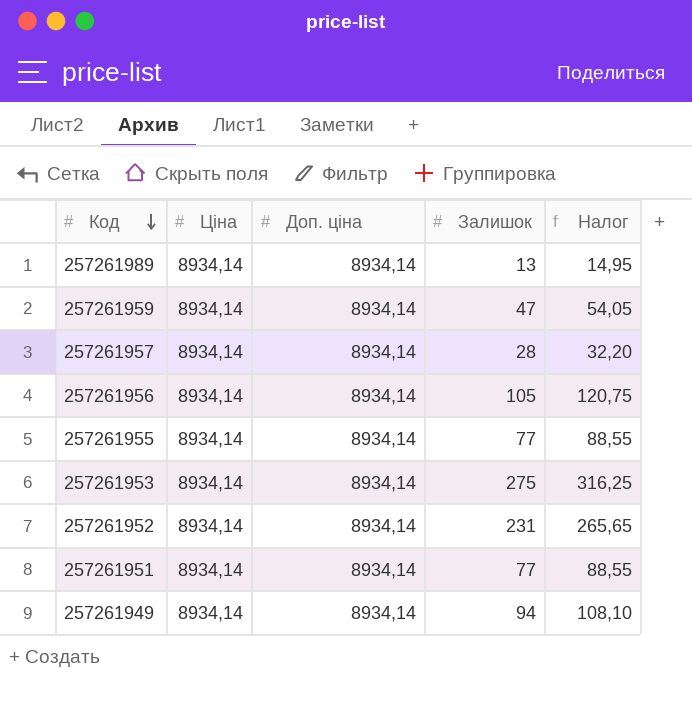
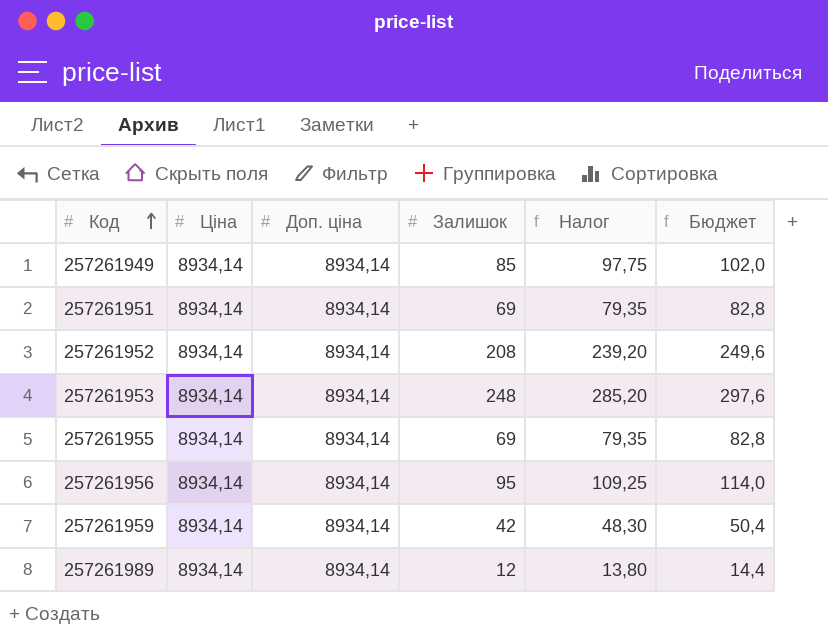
row order: Код descending -> Код ascending
column Бюджет | formula: none -> [Залишок] * 1,2
row 257261957: 8934,14 | 8934,14 | 28 | 32,20 -> none
257261949 | Залишок: 94 -> 85
257261949 | Налог: 108,10 -> 97,75
257261951 | Залишок: 77 -> 69
257261951 | Налог: 88,55 -> 79,35
257261952 | Залишок: 231 -> 208
257261952 | Налог: 265,65 -> 239,20
257261953 | Залишок: 275 -> 248
257261953 | Налог: 316,25 -> 285,20
257261955 | Залишок: 77 -> 69
257261955 | Налог: 88,55 -> 79,35
257261956 | Залишок: 105 -> 95
257261956 | Налог: 120,75 -> 109,25
257261959 | Залишок: 47 -> 42
257261959 | Налог: 54,05 -> 48,30
257261989 | Залишок: 13 -> 12
257261989 | Налог: 14,95 -> 13,80

